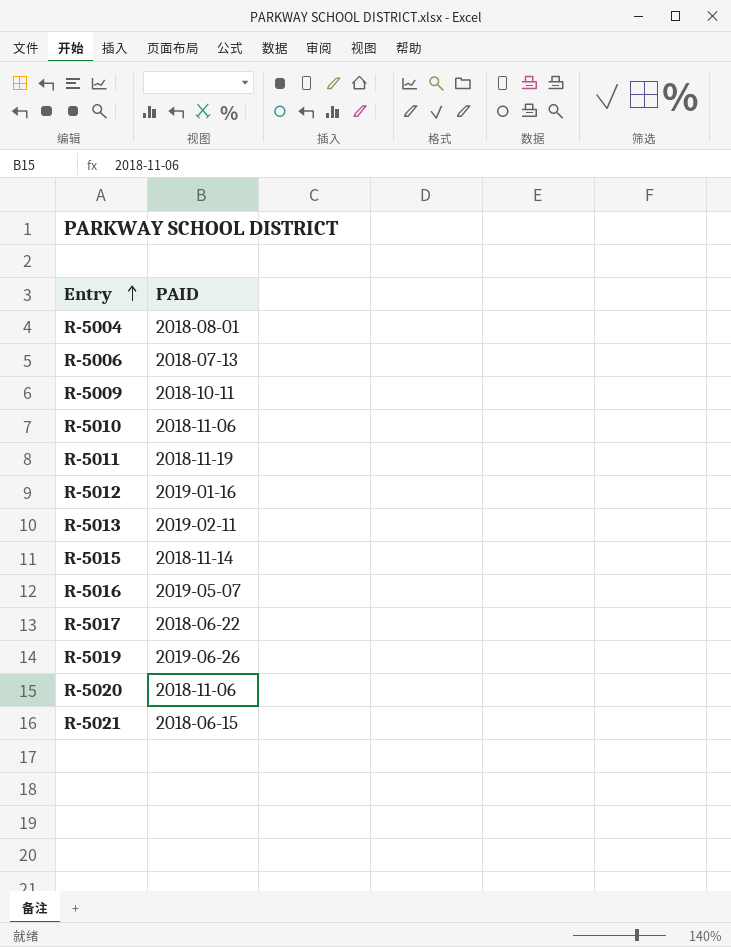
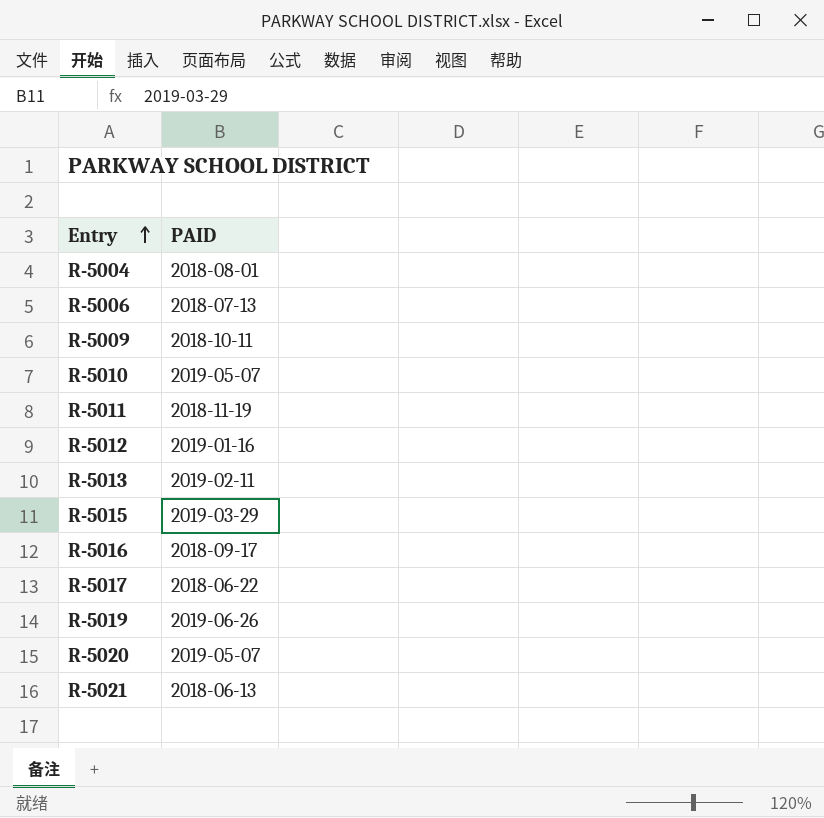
R-5010 | PAID: 2018-11-06 -> 2019-05-07
R-5015 | PAID: 2018-11-14 -> 2019-03-29
R-5016 | PAID: 2019-05-07 -> 2018-09-17
R-5020 | PAID: 2018-11-06 -> 2019-05-07
R-5021 | PAID: 2018-06-15 -> 2018-06-13

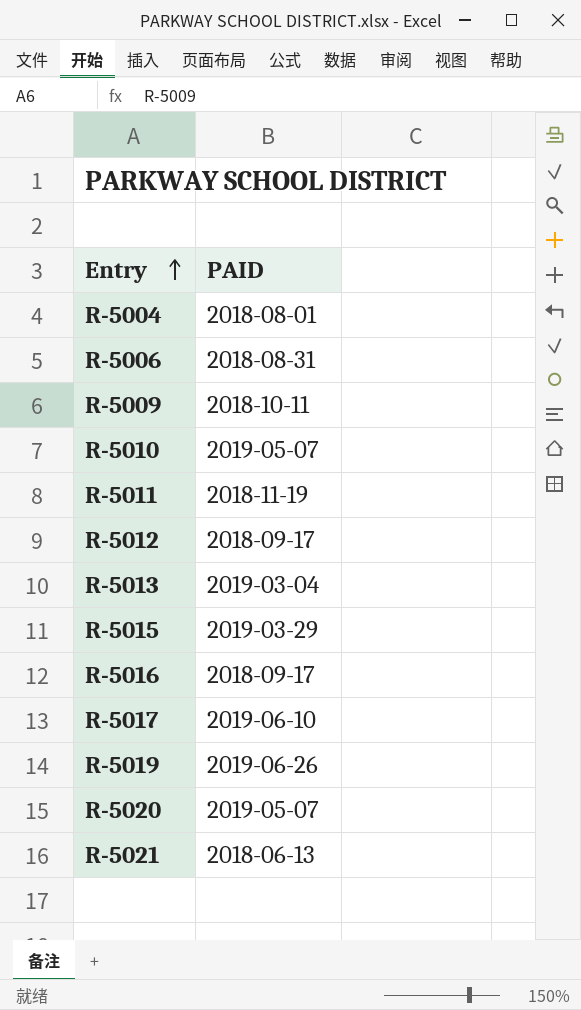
R-5006 | PAID: 2018-07-13 -> 2018-08-31
R-5012 | PAID: 2019-01-16 -> 2018-09-17
R-5013 | PAID: 2019-02-11 -> 2019-03-04
R-5017 | PAID: 2018-06-22 -> 2019-06-10

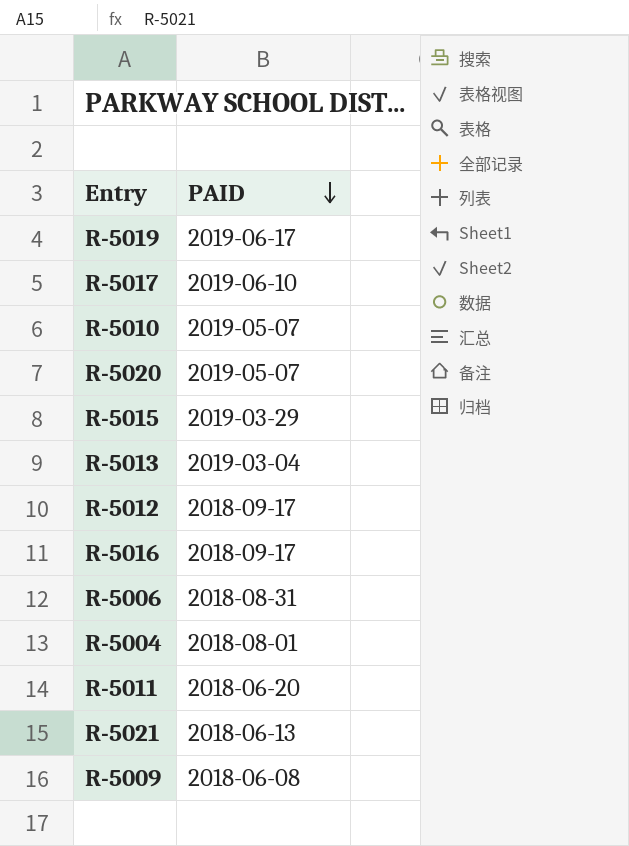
row order: Entry ascending -> PAID descending
R-5019 | PAID: 2019-06-26 -> 2019-06-17
R-5011 | PAID: 2018-11-19 -> 2018-06-20
R-5009 | PAID: 2018-10-11 -> 2018-06-08

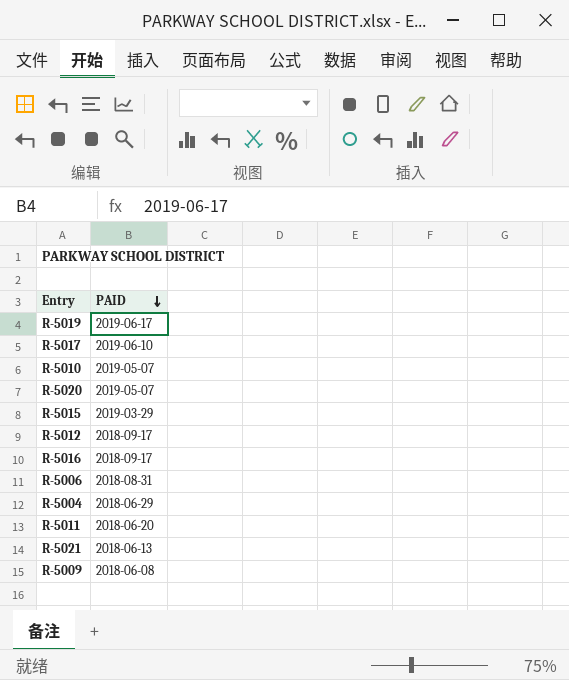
row R-5013: 2019-03-04 -> none
R-5004 | PAID: 2018-08-01 -> 2018-06-29

